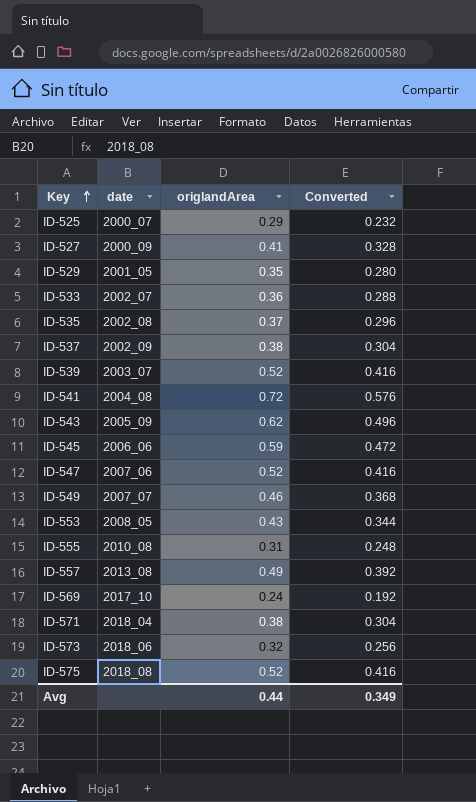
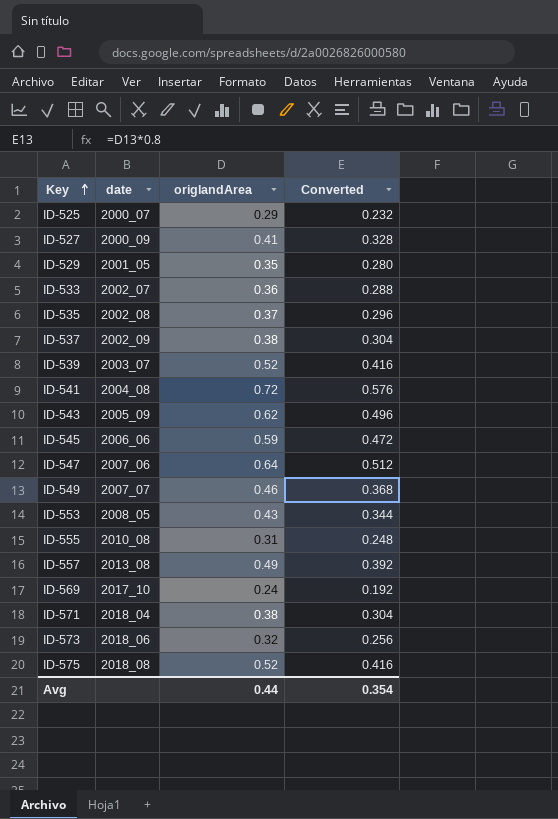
ID-547 | origlandArea: 0.52 -> 0.64
ID-547 | Converted: 0.416 -> 0.512
Avg | Converted: 0.349 -> 0.354

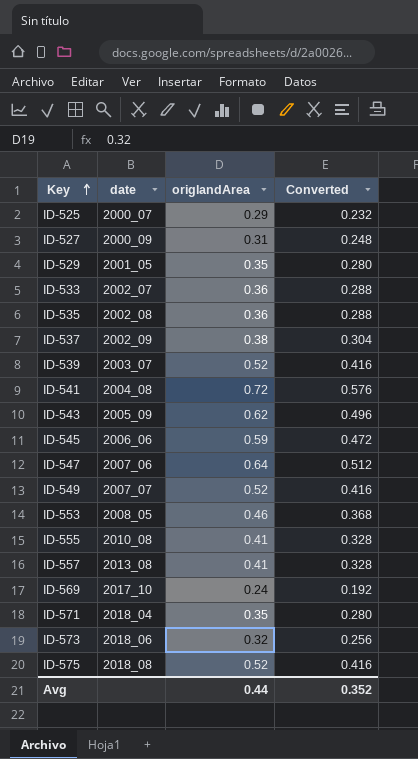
ID-527 | origlandArea: 0.41 -> 0.31
ID-527 | Converted: 0.328 -> 0.248
ID-535 | origlandArea: 0.37 -> 0.36
ID-535 | Converted: 0.296 -> 0.288
ID-549 | origlandArea: 0.46 -> 0.52
ID-549 | Converted: 0.368 -> 0.416
ID-553 | origlandArea: 0.43 -> 0.46
ID-553 | Converted: 0.344 -> 0.368
ID-555 | origlandArea: 0.31 -> 0.41
ID-555 | Converted: 0.248 -> 0.328
ID-557 | origlandArea: 0.49 -> 0.41
ID-557 | Converted: 0.392 -> 0.328
ID-571 | origlandArea: 0.38 -> 0.35
ID-571 | Converted: 0.304 -> 0.280
Avg | Converted: 0.354 -> 0.352

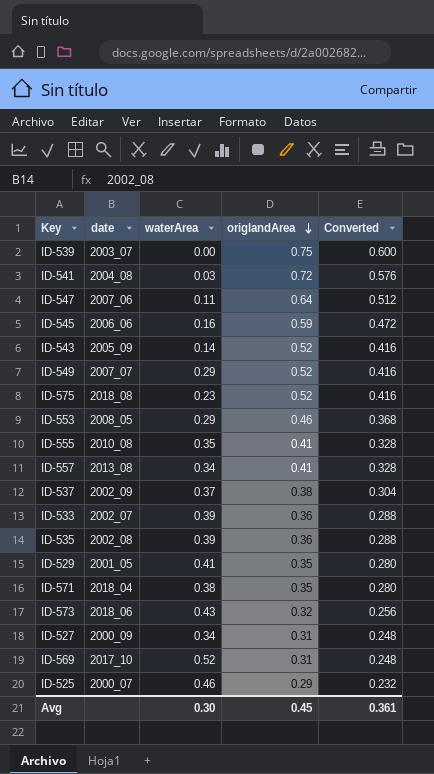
row order: Key ascending -> origlandArea descending
column waterArea | position: none -> 3
ID-539 | origlandArea: 0.52 -> 0.75
ID-539 | Converted: 0.416 -> 0.600
ID-543 | origlandArea: 0.62 -> 0.52
ID-543 | Converted: 0.496 -> 0.416
ID-569 | origlandArea: 0.24 -> 0.31
ID-569 | Converted: 0.192 -> 0.248
Avg | origlandArea: 0.44 -> 0.45
Avg | Converted: 0.352 -> 0.361

